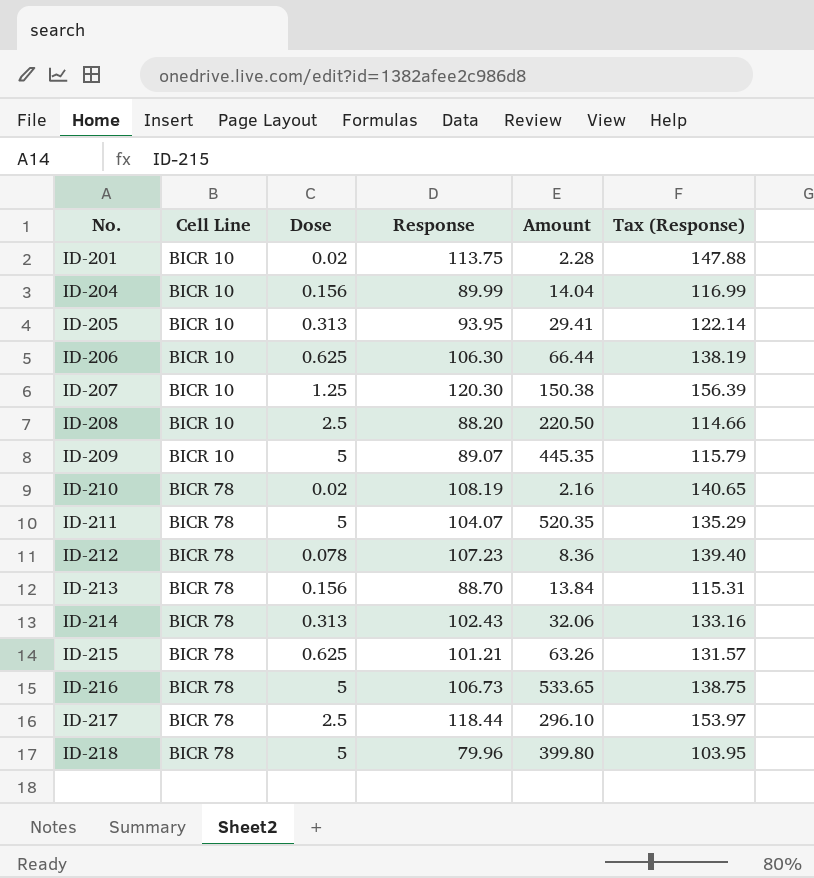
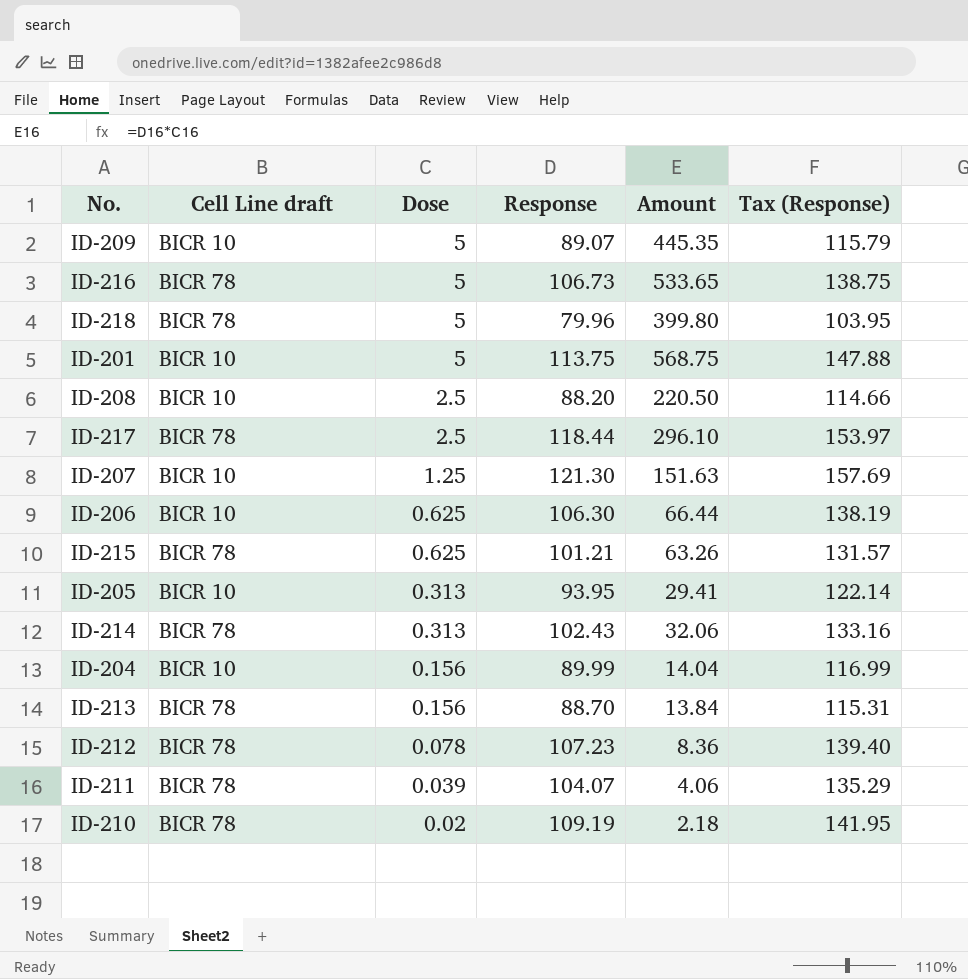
row order: No. ascending -> Dose descending
column name: Cell Line -> Cell Line draft
ID-201 | Dose: 0.02 -> 5
ID-201 | Amount: 2.28 -> 568.75
ID-207 | Response: 120.30 -> 121.30
ID-207 | Amount: 150.38 -> 151.63
ID-207 | Tax (Response): 156.39 -> 157.69
ID-211 | Dose: 5 -> 0.039
ID-211 | Amount: 520.35 -> 4.06
ID-210 | Response: 108.19 -> 109.19
ID-210 | Amount: 2.16 -> 2.18
ID-210 | Tax (Response): 140.65 -> 141.95

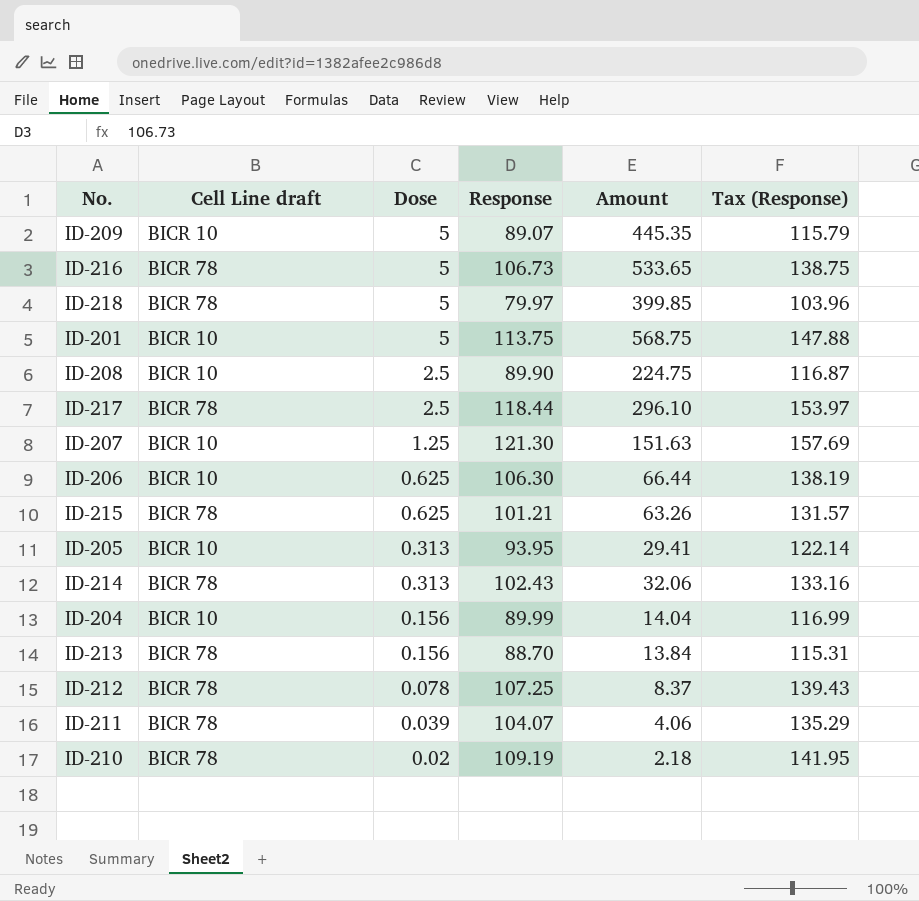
ID-218 | Response: 79.96 -> 79.97
ID-218 | Amount: 399.80 -> 399.85
ID-218 | Tax (Response): 103.95 -> 103.96
ID-208 | Response: 88.20 -> 89.90
ID-208 | Amount: 220.50 -> 224.75
ID-208 | Tax (Response): 114.66 -> 116.87
ID-212 | Response: 107.23 -> 107.25
ID-212 | Amount: 8.36 -> 8.37
ID-212 | Tax (Response): 139.40 -> 139.43

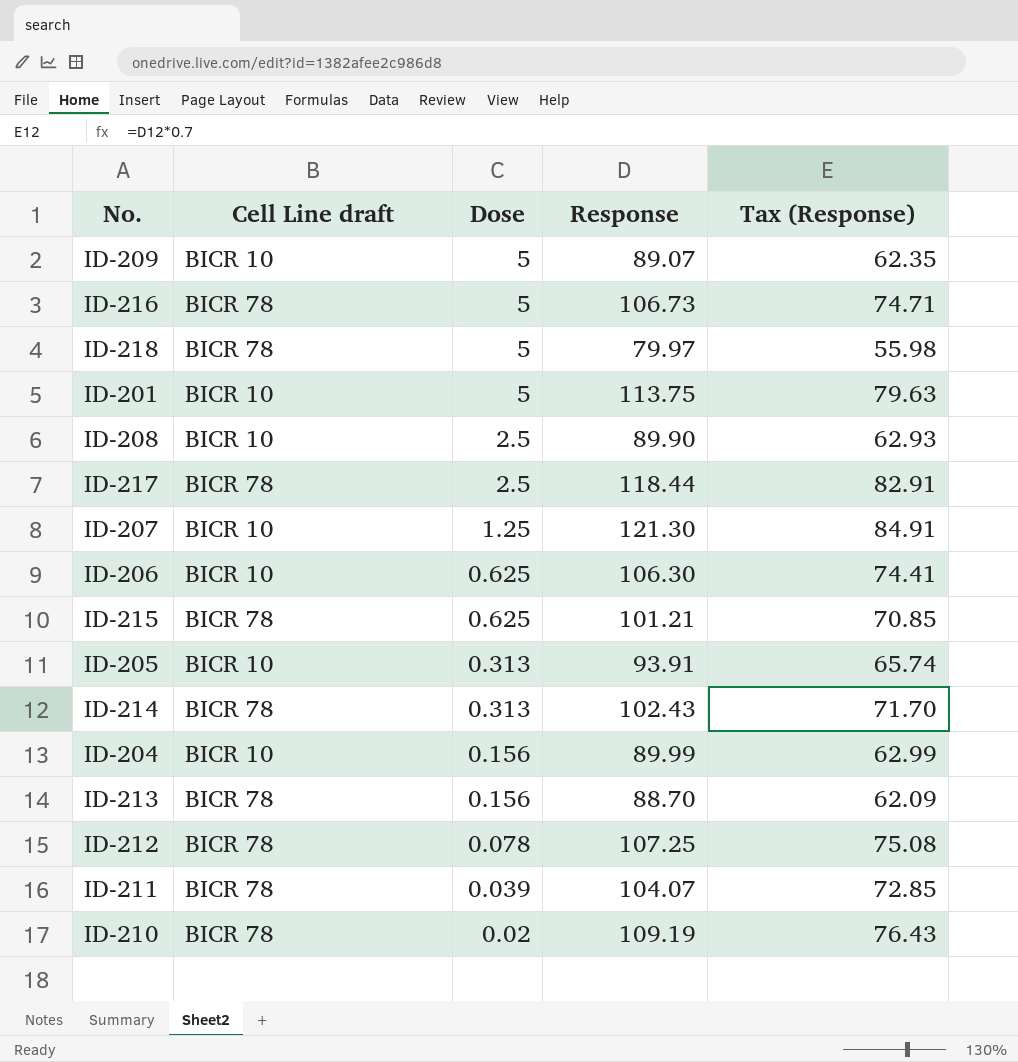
column Amount | formula: [Dose] * [Response] -> none
column Tax (Response) | formula: [Response] * 1.3 -> [Response] * 0.7
ID-205 | Response: 93.95 -> 93.91

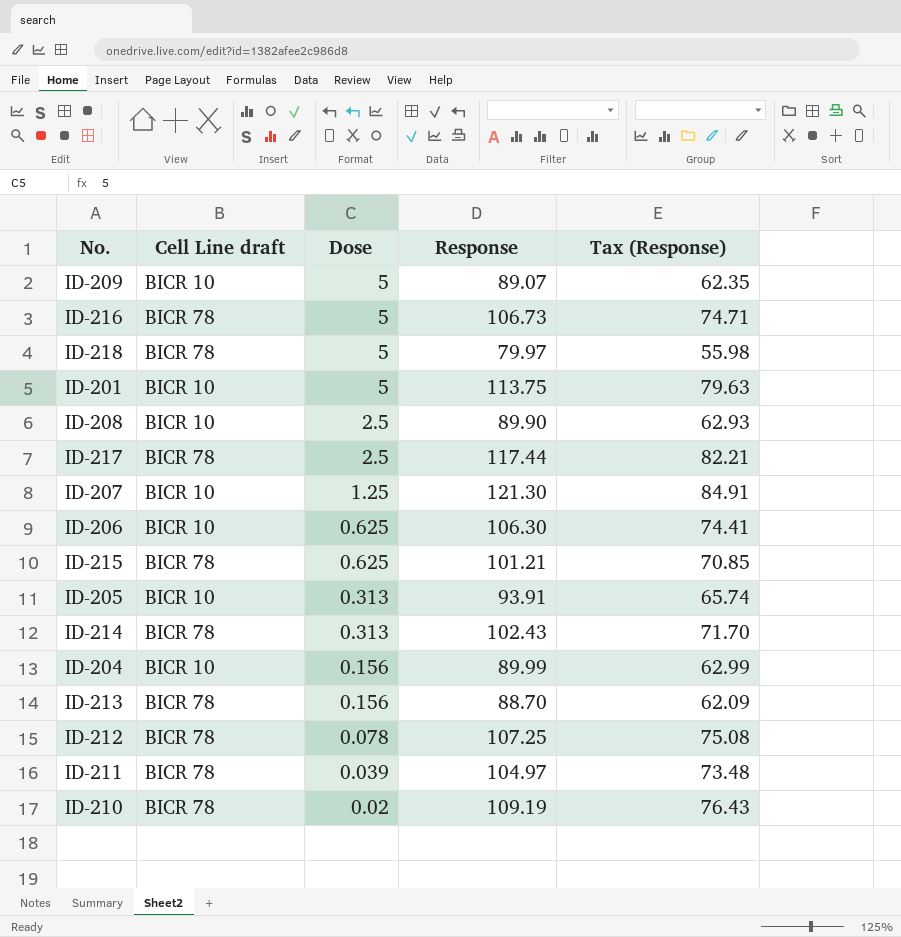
ID-217 | Response: 118.44 -> 117.44
ID-217 | Tax (Response): 82.91 -> 82.21
ID-211 | Response: 104.07 -> 104.97
ID-211 | Tax (Response): 72.85 -> 73.48

